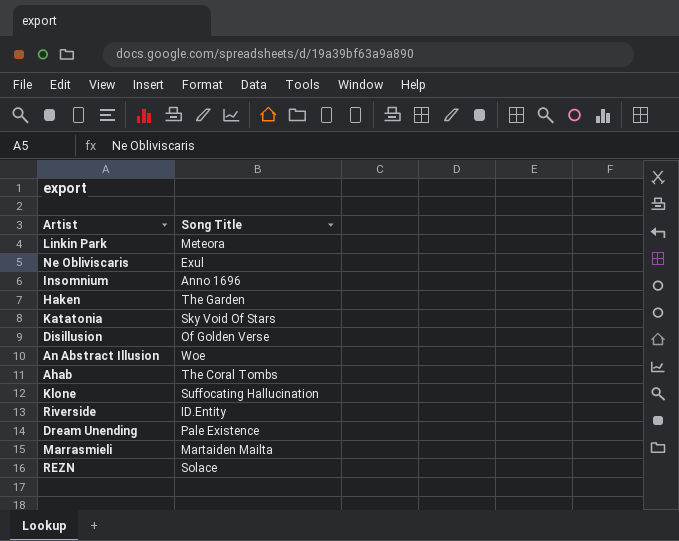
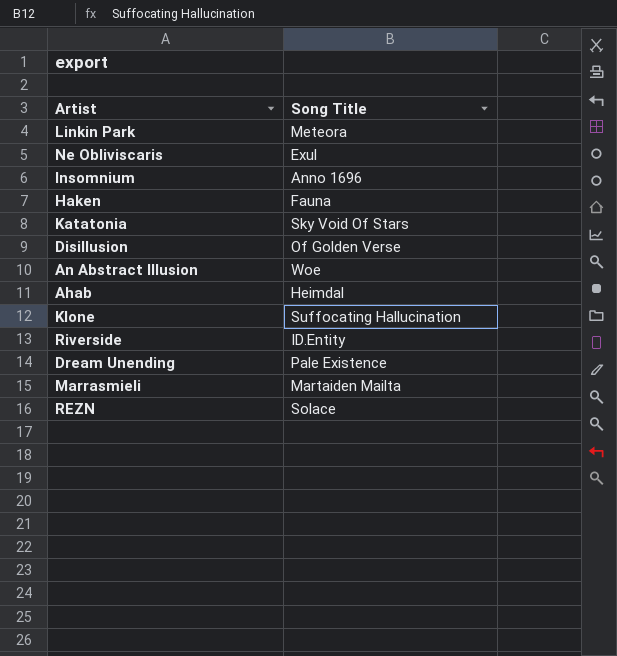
Haken | Song Title: The Garden -> Fauna
Ahab | Song Title: The Coral Tombs -> Heimdal

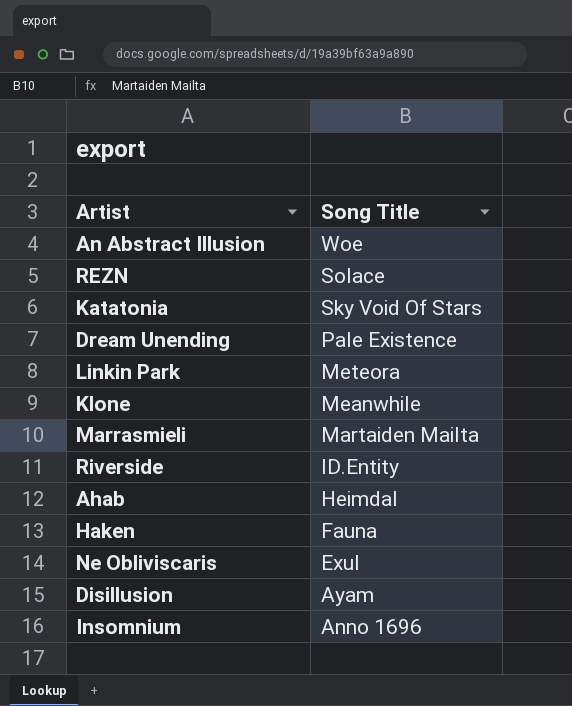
row order: none -> Song Title descending
Klone | Song Title: Suffocating Hallucination -> Meanwhile
Disillusion | Song Title: Of Golden Verse -> Ayam

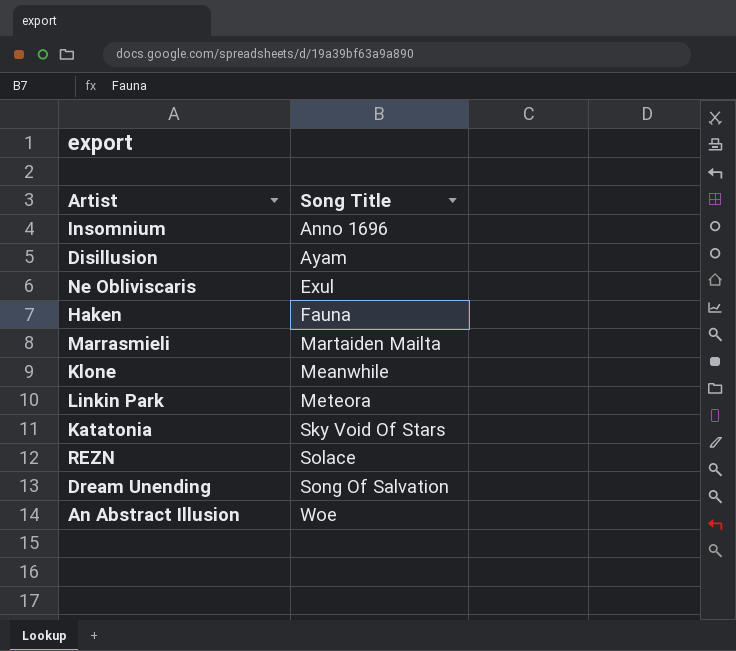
row order: Song Title descending -> Song Title ascending
row Riverside: ID.Entity -> none
row Ahab: Heimdal -> none
Dream Unending | Song Title: Pale Existence -> Song Of Salvation

